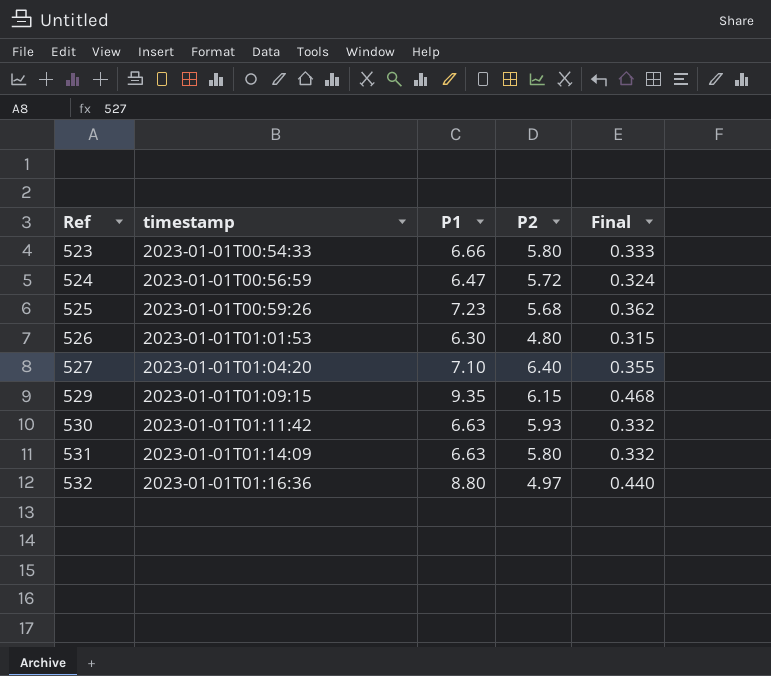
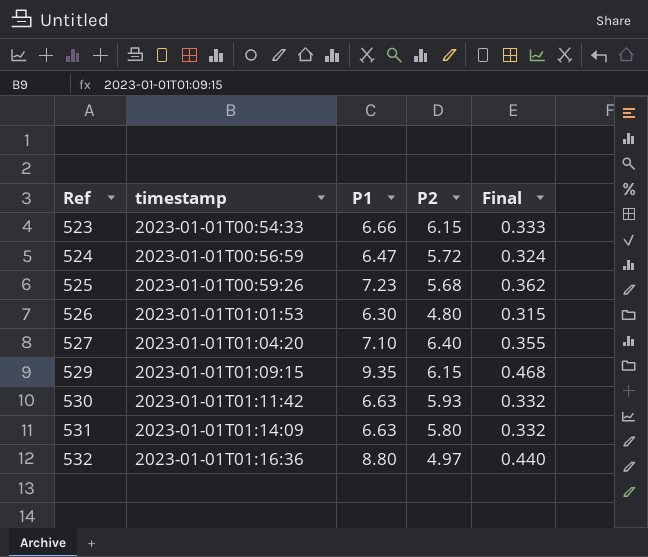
523 | P2: 5.80 -> 6.15

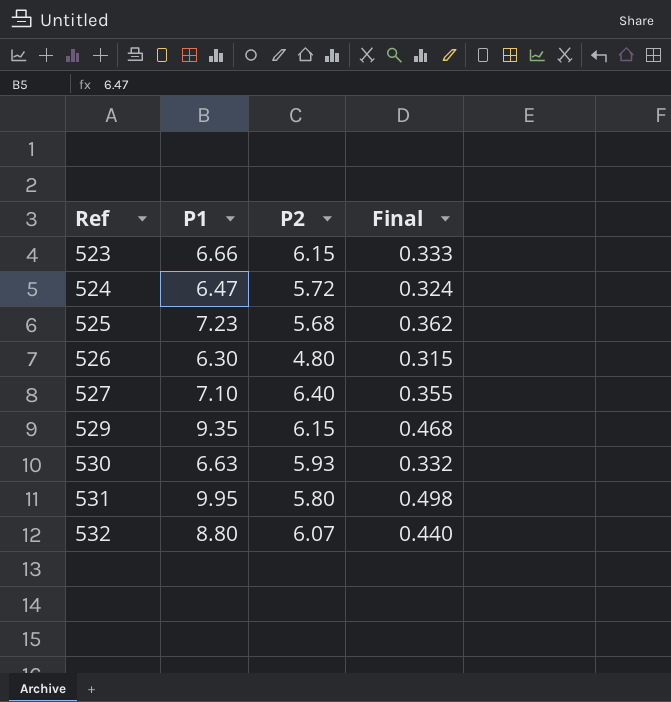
column timestamp | position: 2 -> none
531 | P1: 6.63 -> 9.95
531 | Final: 0.332 -> 0.498
532 | P2: 4.97 -> 6.07

